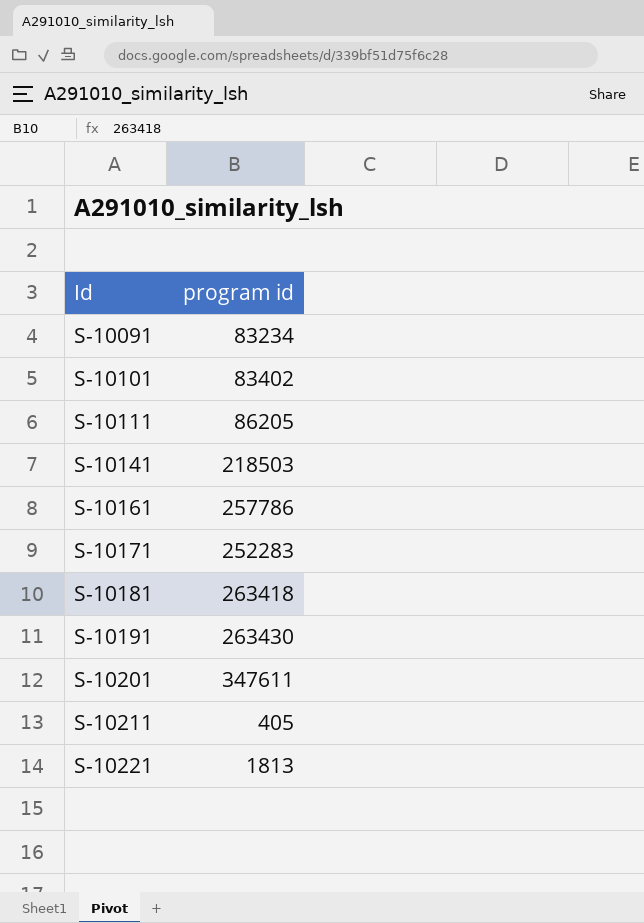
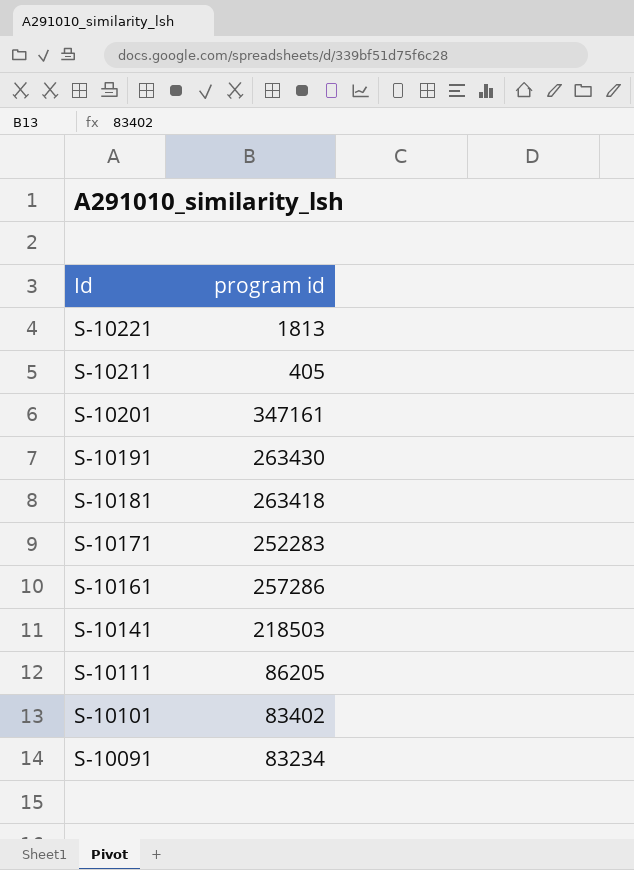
row order: Id ascending -> Id descending
S-10201 | program id: 347611 -> 347161
S-10161 | program id: 257786 -> 257286

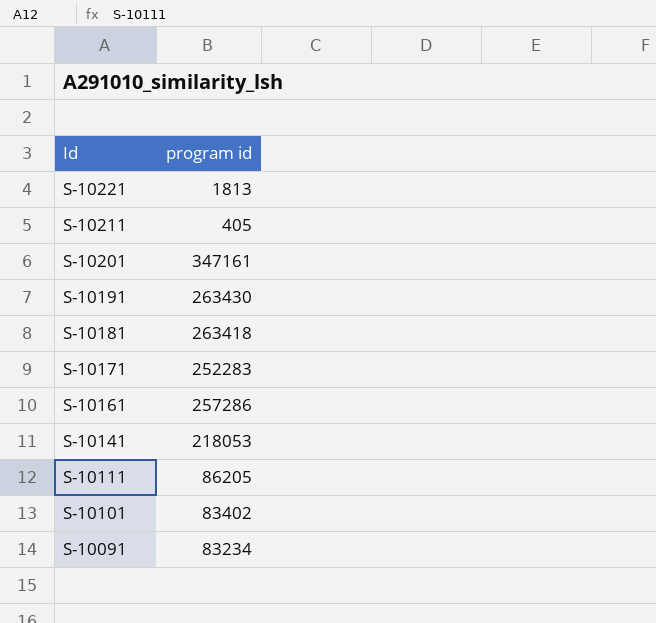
S-10141 | program id: 218503 -> 218053

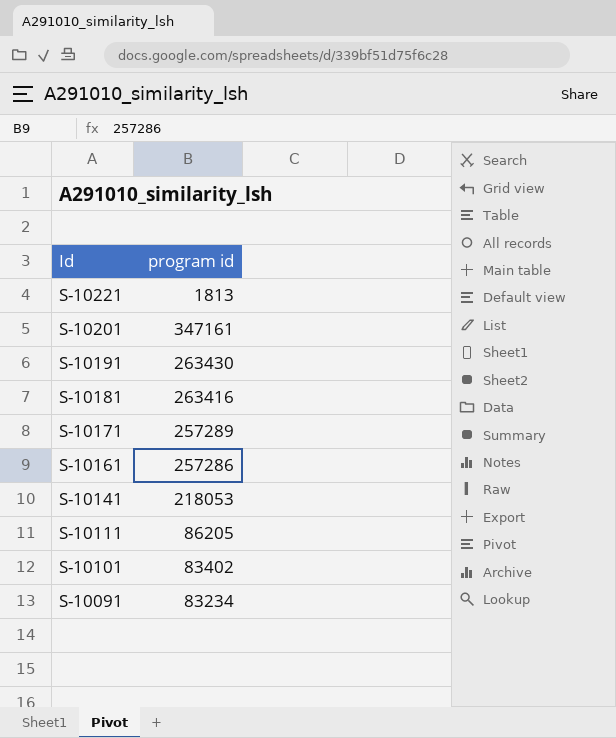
row S-10211: 405 -> none
S-10181 | program id: 263418 -> 263416
S-10171 | program id: 252283 -> 257289

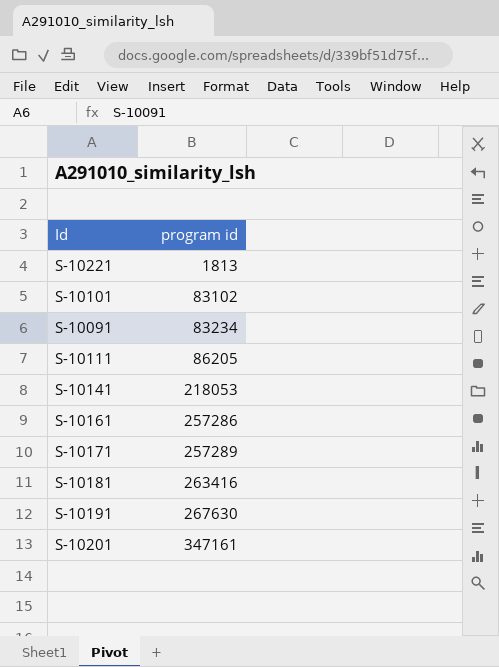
row order: Id descending -> program id ascending
S-10101 | program id: 83402 -> 83102
S-10191 | program id: 263430 -> 267630

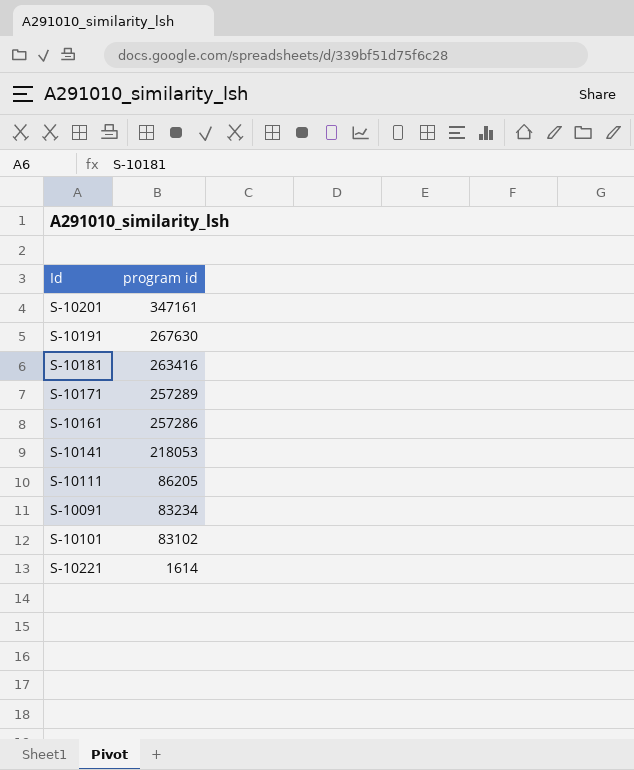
row order: program id ascending -> program id descending
S-10221 | program id: 1813 -> 1614

